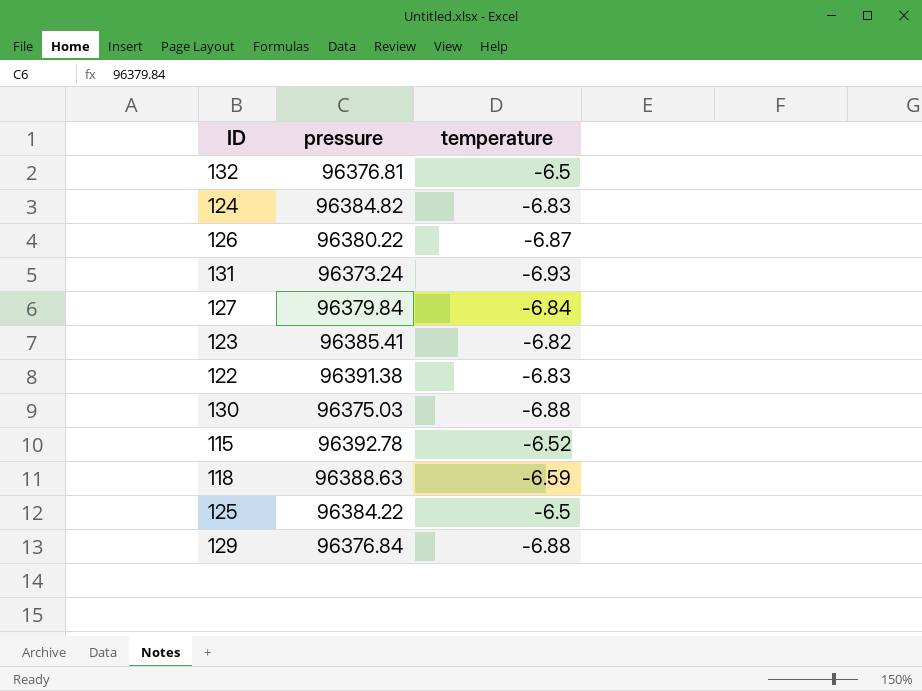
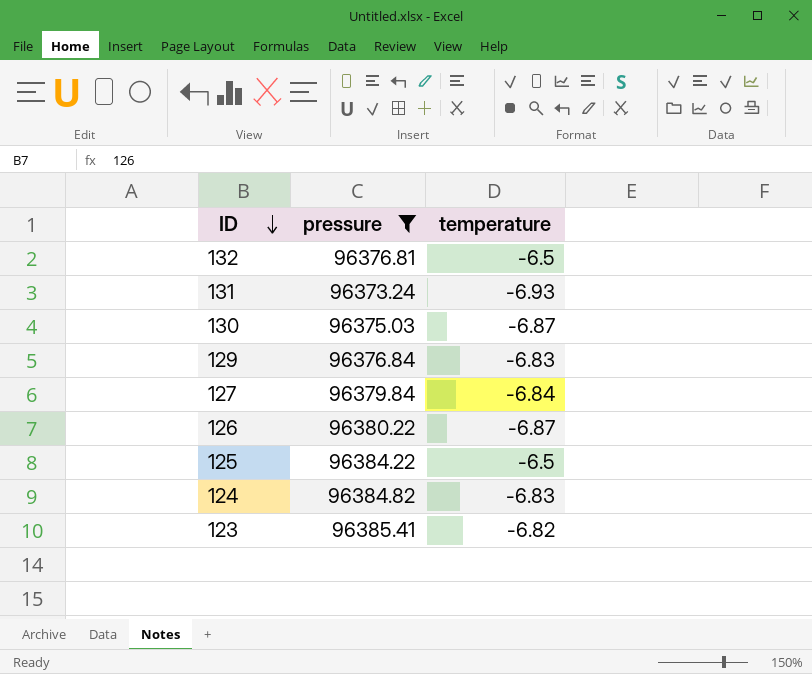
filter: none -> pressure <= 96385.41
row order: none -> ID descending
130 | temperature: -6.88 -> -6.87
129 | temperature: -6.88 -> -6.83

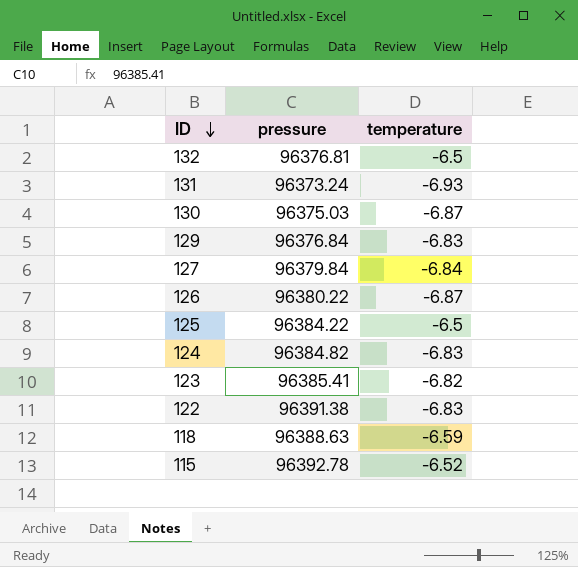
filter: pressure <= 96385.41 -> none

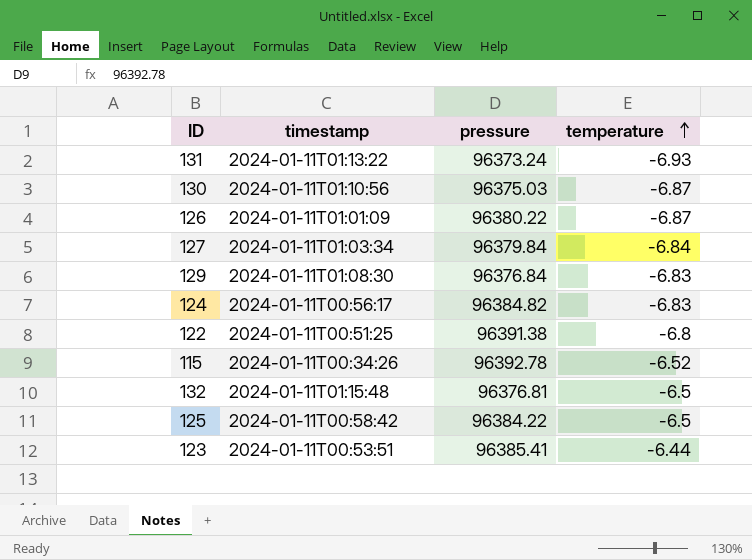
row order: ID descending -> temperature ascending
column timestamp | position: none -> 2
row 118: 96388.63 | -6.59 -> none
122 | temperature: -6.83 -> -6.8
123 | temperature: -6.82 -> -6.44

